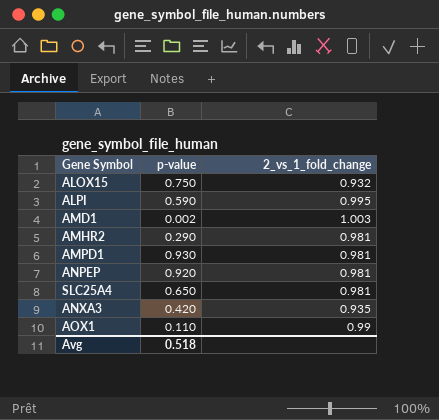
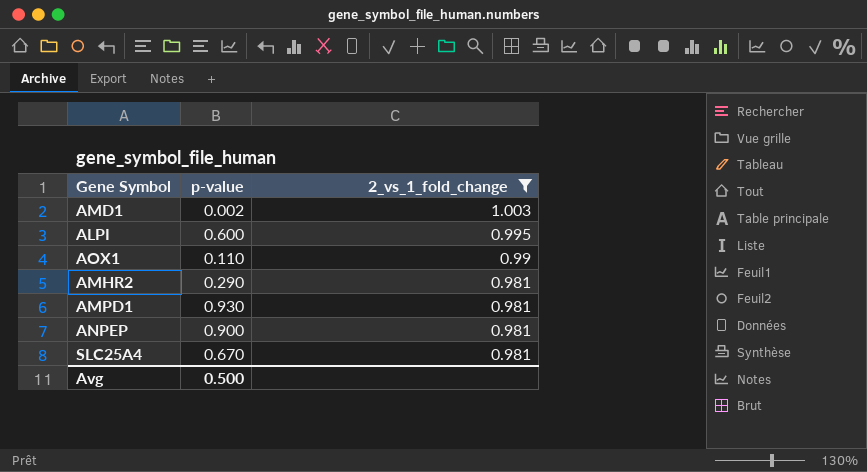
filter: none -> 2_vs_1_fold_change >= 0.981
row order: none -> 2_vs_1_fold_change descending
ALPI | p-value: 0.590 -> 0.600
ANPEP | p-value: 0.920 -> 0.900
SLC25A4 | p-value: 0.650 -> 0.670
Avg | p-value: 0.518 -> 0.500

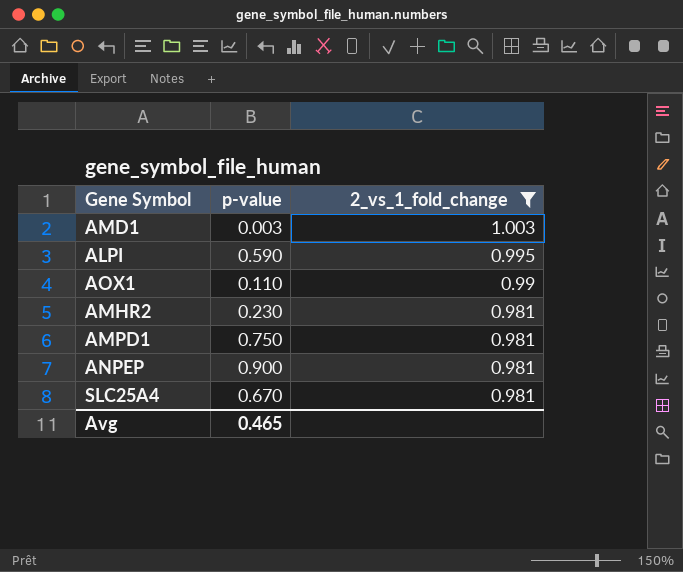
AMD1 | p-value: 0.002 -> 0.003
ALPI | p-value: 0.600 -> 0.590
AMHR2 | p-value: 0.290 -> 0.230
AMPD1 | p-value: 0.930 -> 0.750
Avg | p-value: 0.500 -> 0.465

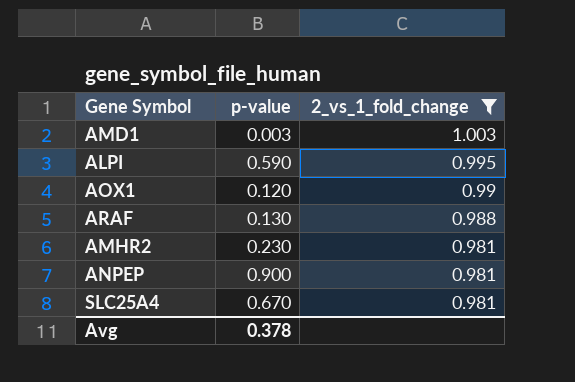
row AMPD1: 0.750 | 0.981 -> none
AOX1 | p-value: 0.110 -> 0.120
row ARAF: none -> 0.130 | 0.988
Avg | p-value: 0.465 -> 0.378

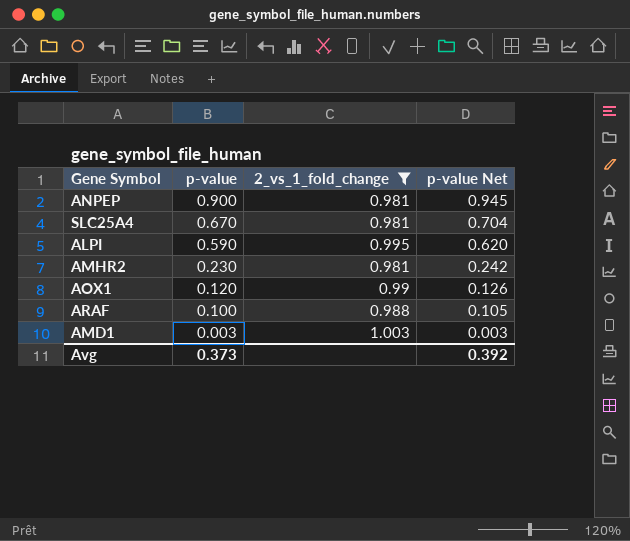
row order: 2_vs_1_fold_change descending -> p-value descending
column p-value Net | formula: none -> [p-value] * 1.05
ARAF | p-value: 0.130 -> 0.100
Avg | p-value: 0.378 -> 0.373

